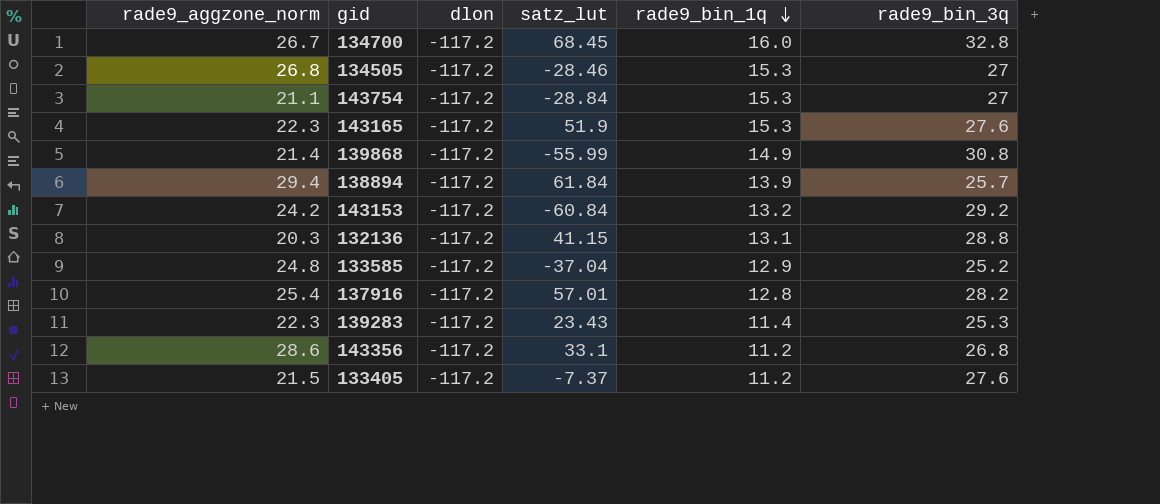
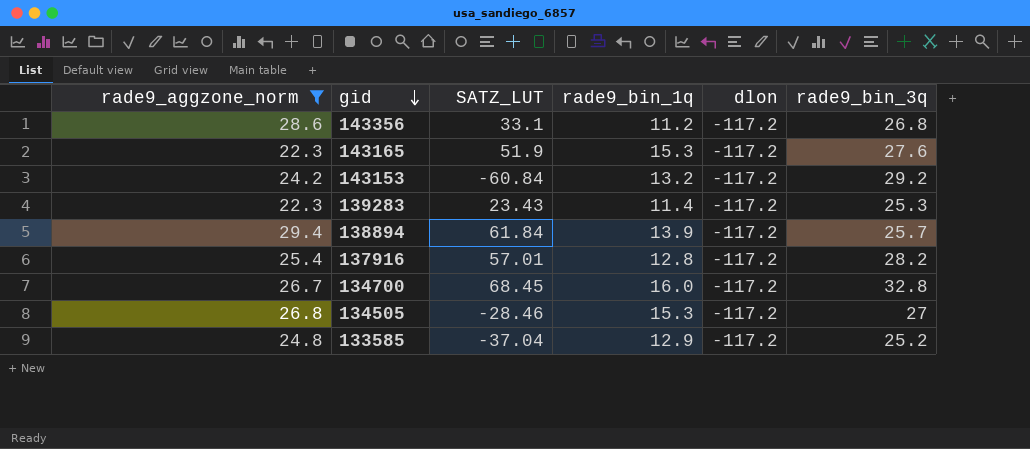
filter: none -> rade9_aggzone_norm >= 22.3
row order: rade9_bin_1q descending -> gid descending
column name: satz_lut -> SATZ_LUT
column dlon | position: 3 -> 5

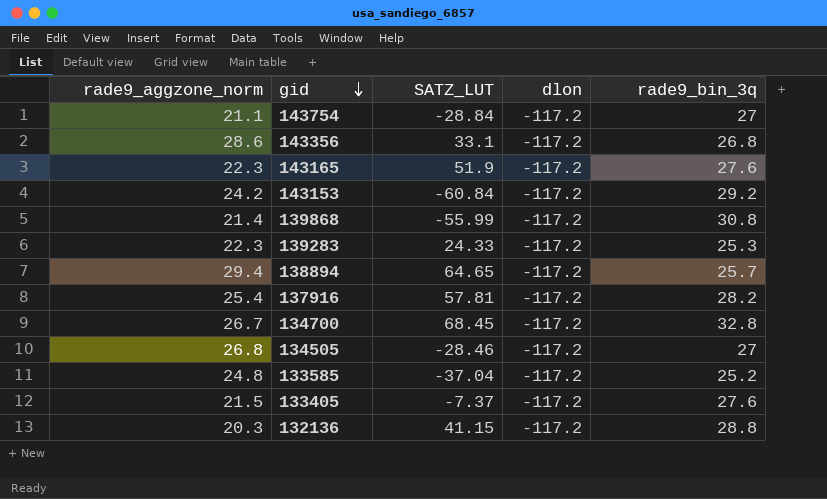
filter: rade9_aggzone_norm >= 22.3 -> none
column rade9_bin_1q | position: 4 -> none
139283 | SATZ_LUT: 23.43 -> 24.33
138894 | SATZ_LUT: 61.84 -> 64.65
137916 | SATZ_LUT: 57.01 -> 57.81

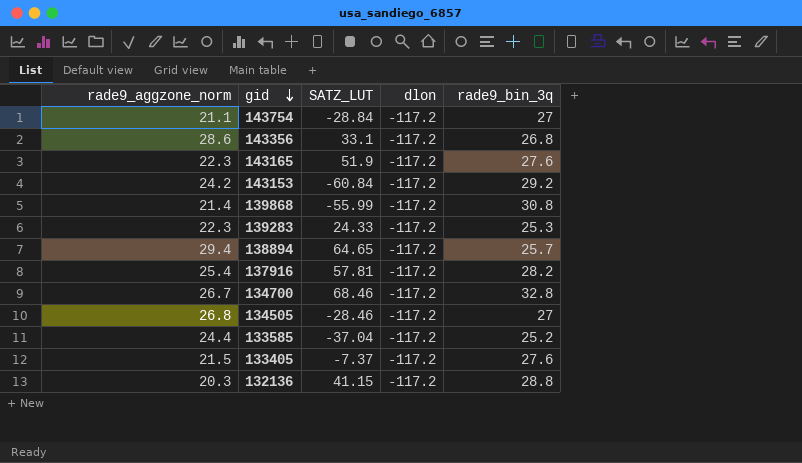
134700 | SATZ_LUT: 68.45 -> 68.46
133585 | rade9_aggzone_norm: 24.8 -> 24.4

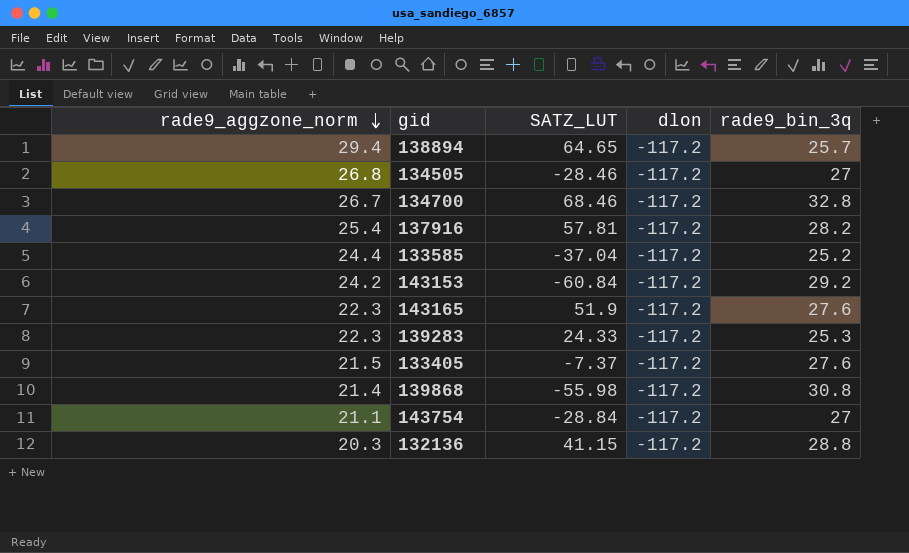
row order: gid descending -> rade9_aggzone_norm descending
row 143356: 28.6 | 33.1 | -117.2 | 26.8 -> none
139868 | SATZ_LUT: -55.99 -> -55.98

